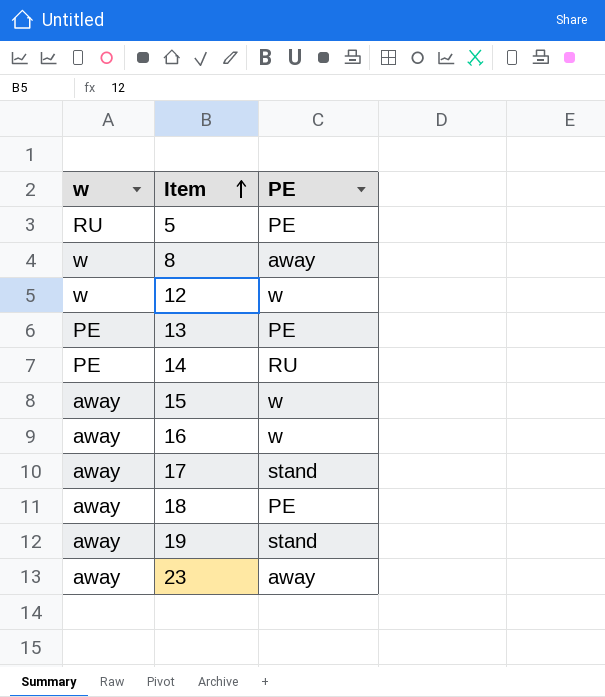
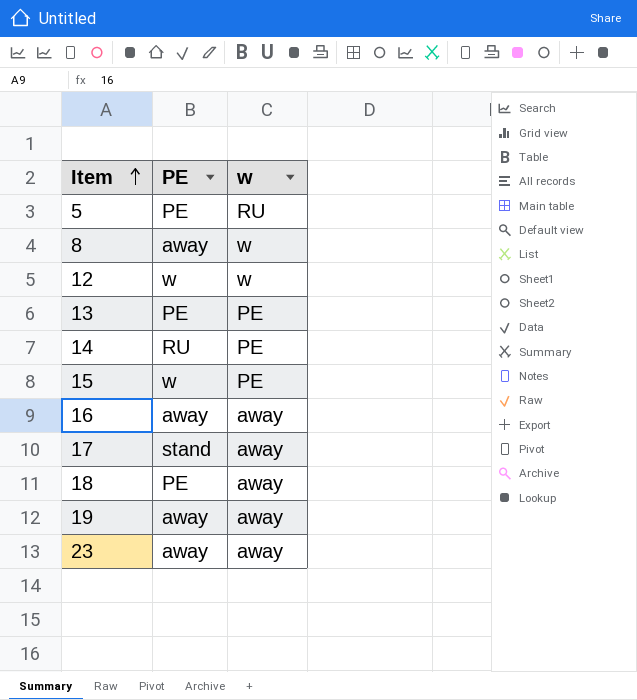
column w | position: 1 -> 3
15 | w: away -> PE
16 | PE: w -> away
19 | PE: stand -> away

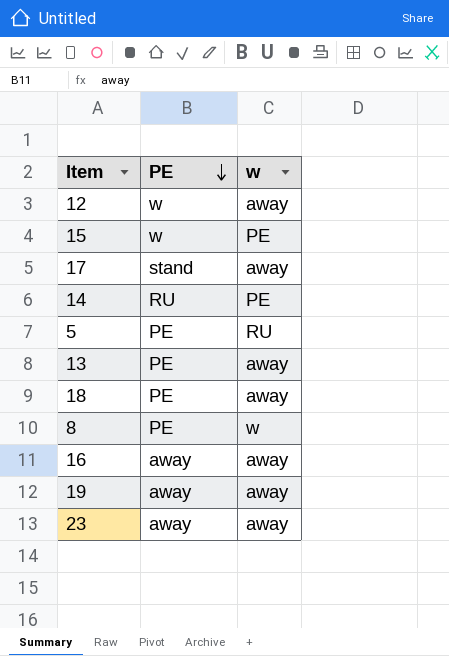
row order: Item ascending -> PE descending
12 | w: w -> away
13 | w: PE -> away
8 | PE: away -> PE

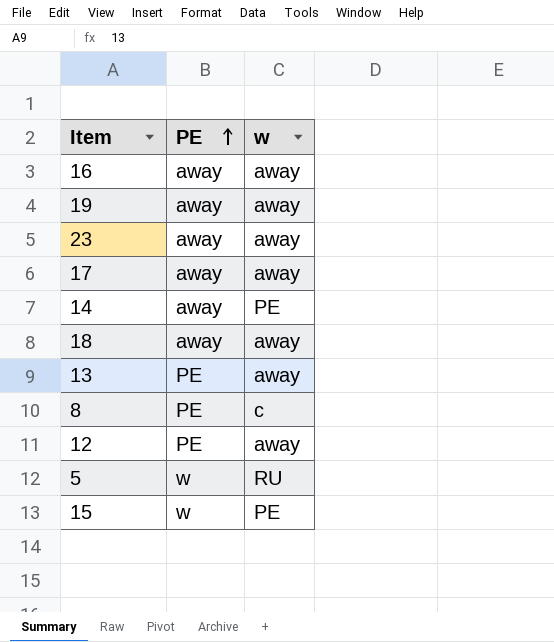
row order: PE descending -> PE ascending
17 | PE: stand -> away
14 | PE: RU -> away
18 | PE: PE -> away
8 | w: w -> c
12 | PE: w -> PE
5 | PE: PE -> w

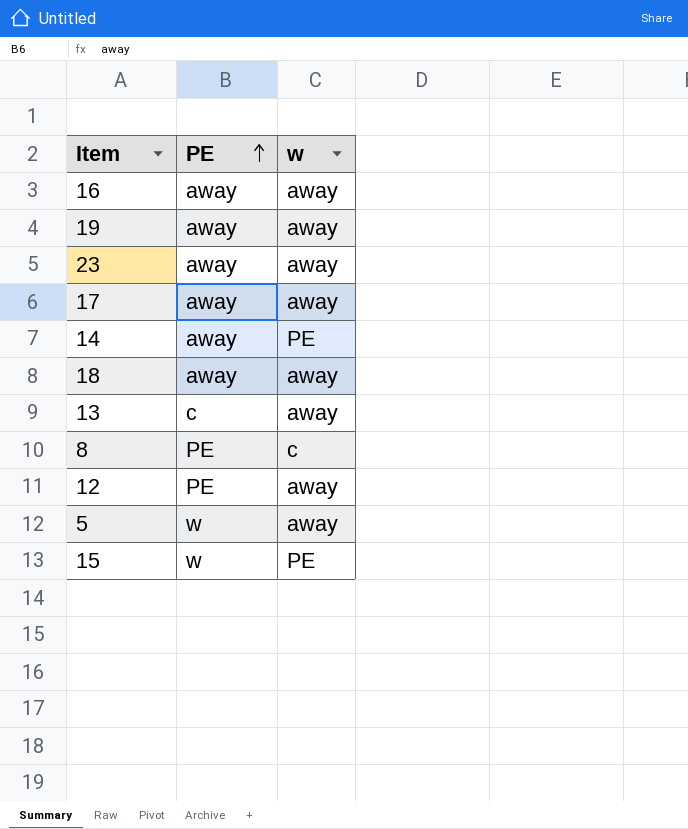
13 | PE: PE -> c
5 | w: RU -> away

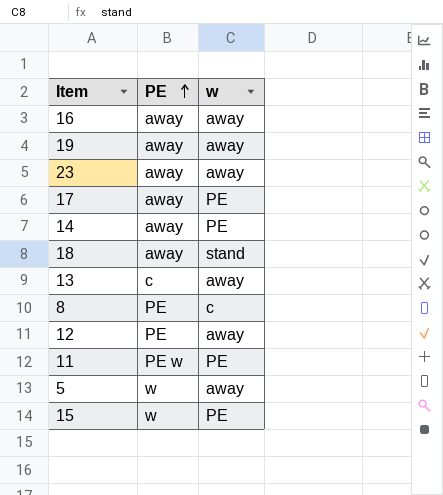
17 | w: away -> PE
18 | w: away -> stand
row 11: none -> PE w | PE

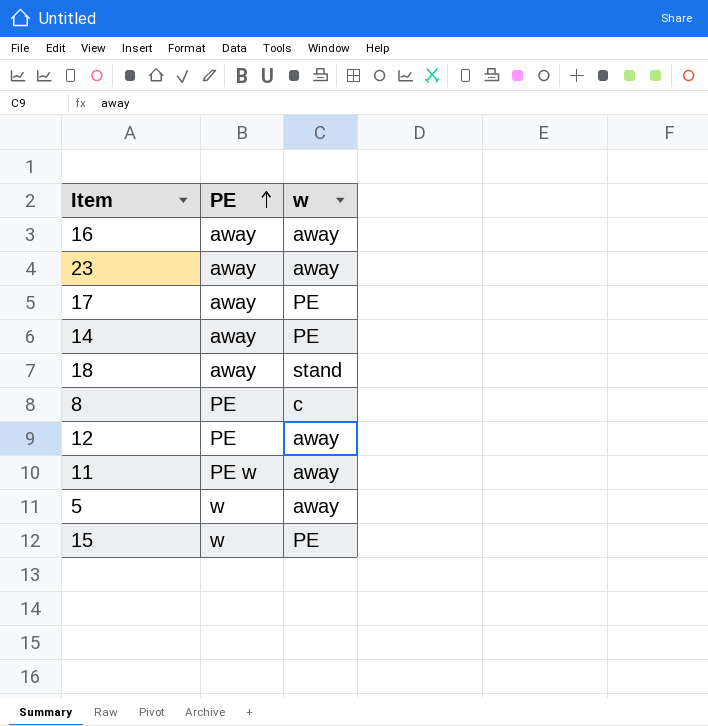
row 19: away | away -> none
row 13: c | away -> none
11 | w: PE -> away

